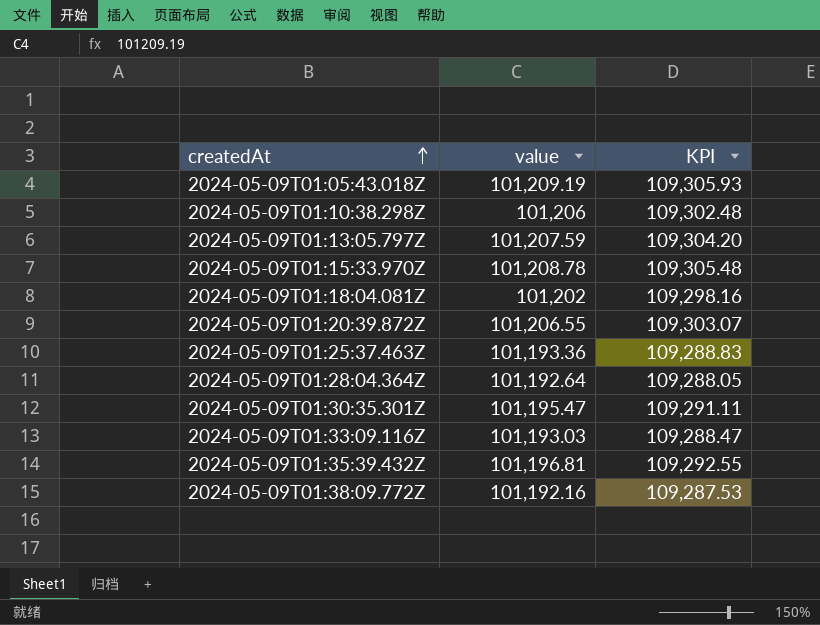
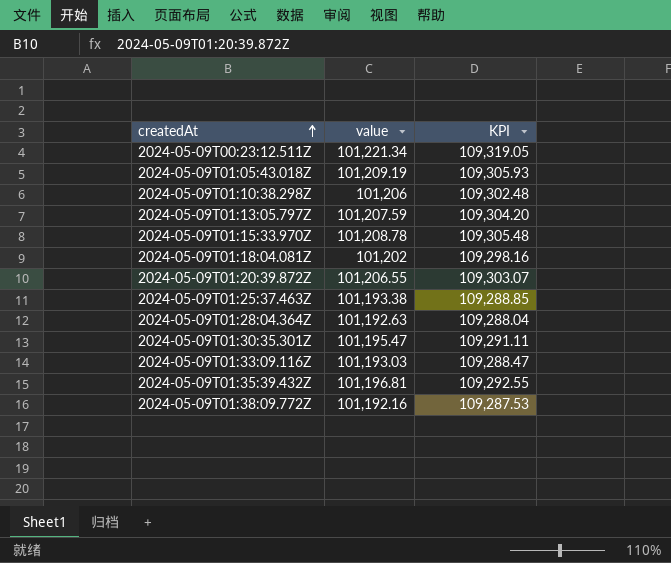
row 2024-05-09T00:23:12.511Z: none -> 101,221.34 | 109,319.05
2024-05-09T01:25:37.463Z | value: 101,193.36 -> 101,193.38
2024-05-09T01:25:37.463Z | KPI: 109,288.83 -> 109,288.85
2024-05-09T01:28:04.364Z | value: 101,192.64 -> 101,192.63
2024-05-09T01:28:04.364Z | KPI: 109,288.05 -> 109,288.04

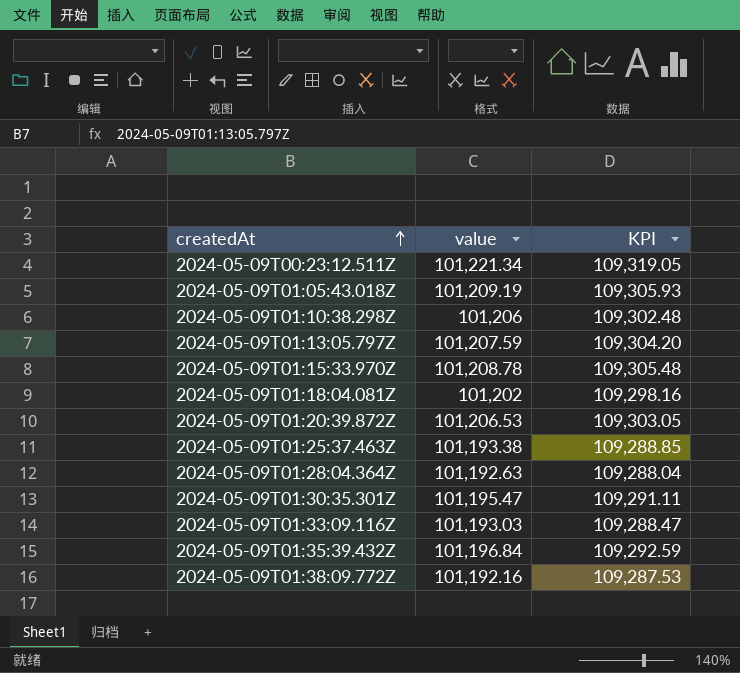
2024-05-09T01:20:39.872Z | value: 101,206.55 -> 101,206.53
2024-05-09T01:20:39.872Z | KPI: 109,303.07 -> 109,303.05
2024-05-09T01:35:39.432Z | value: 101,196.81 -> 101,196.84
2024-05-09T01:35:39.432Z | KPI: 109,292.55 -> 109,292.59

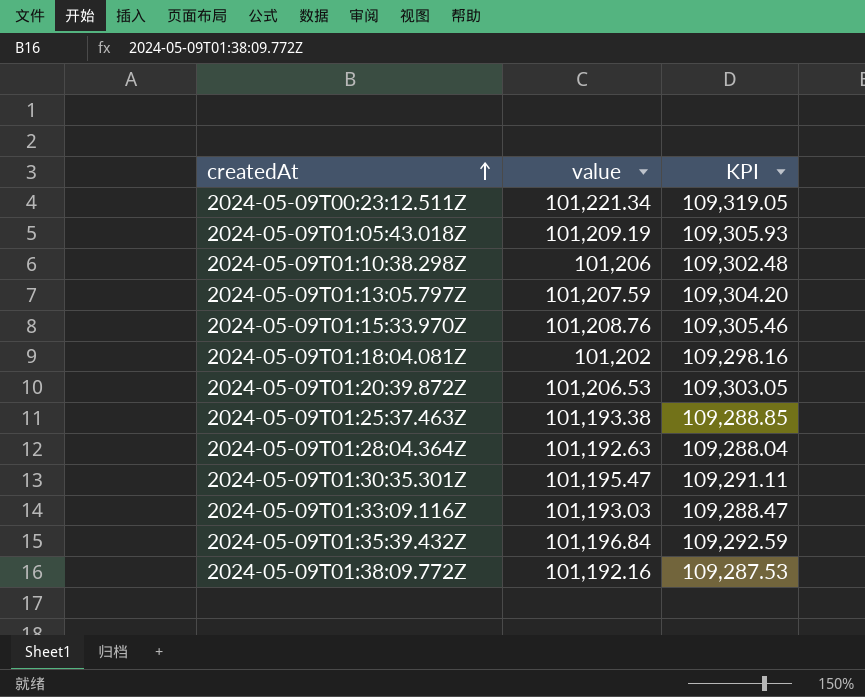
2024-05-09T01:15:33.970Z | value: 101,208.78 -> 101,208.76
2024-05-09T01:15:33.970Z | KPI: 109,305.48 -> 109,305.46

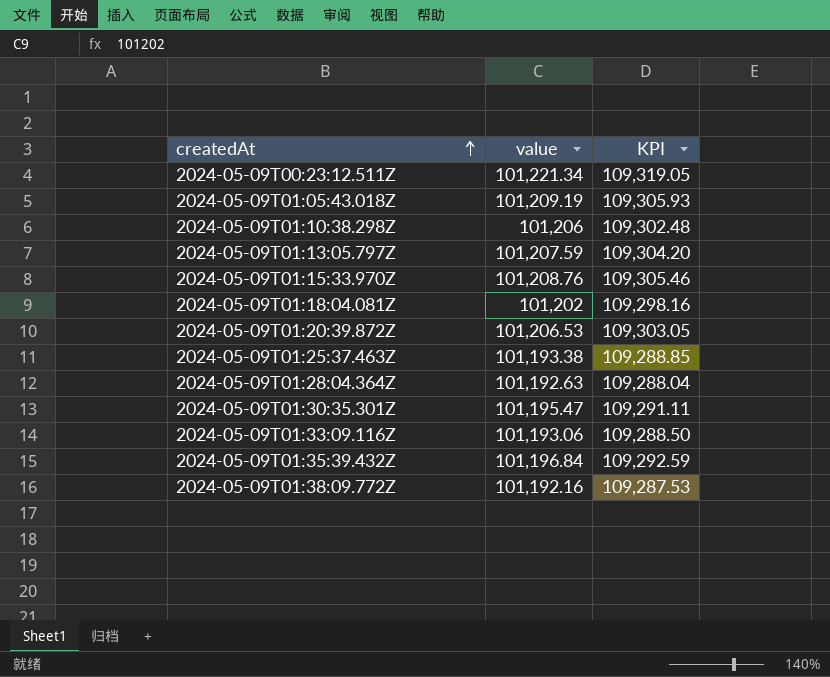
2024-05-09T01:33:09.116Z | value: 101,193.03 -> 101,193.06
2024-05-09T01:33:09.116Z | KPI: 109,288.47 -> 109,288.50

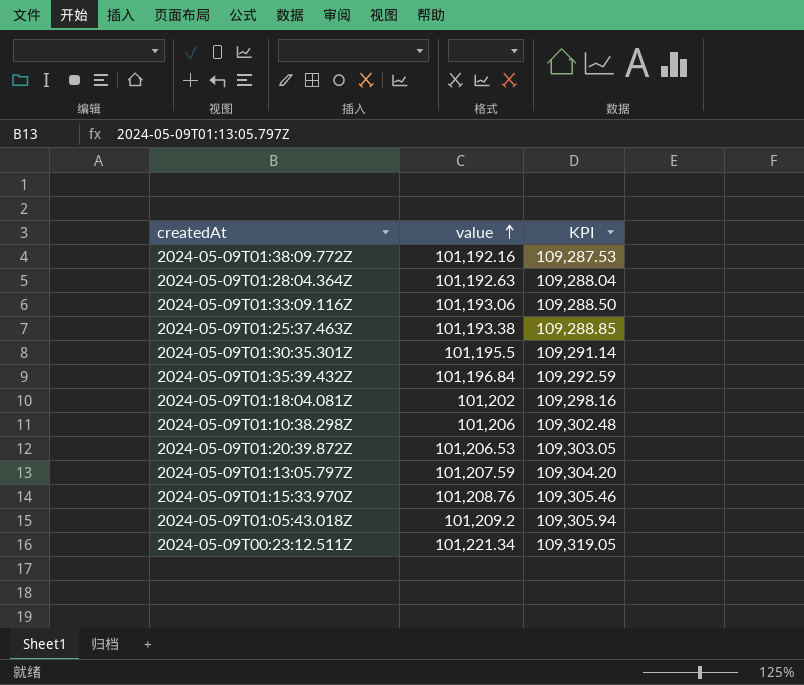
row order: createdAt ascending -> value ascending
2024-05-09T01:30:35.301Z | value: 101,195.47 -> 101,195.5
2024-05-09T01:30:35.301Z | KPI: 109,291.11 -> 109,291.14
2024-05-09T01:05:43.018Z | value: 101,209.19 -> 101,209.2
2024-05-09T01:05:43.018Z | KPI: 109,305.93 -> 109,305.94

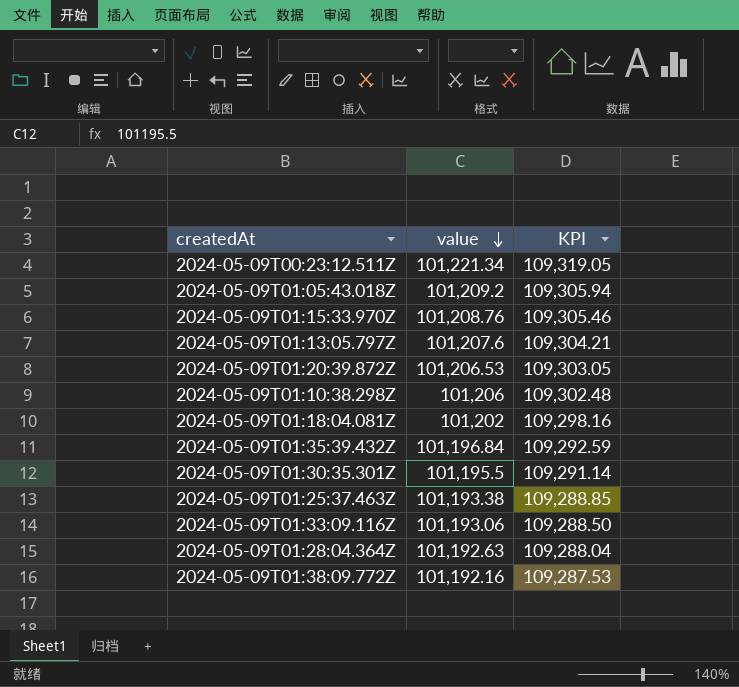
row order: value ascending -> value descending
2024-05-09T01:13:05.797Z | value: 101,207.59 -> 101,207.6
2024-05-09T01:13:05.797Z | KPI: 109,304.20 -> 109,304.21

